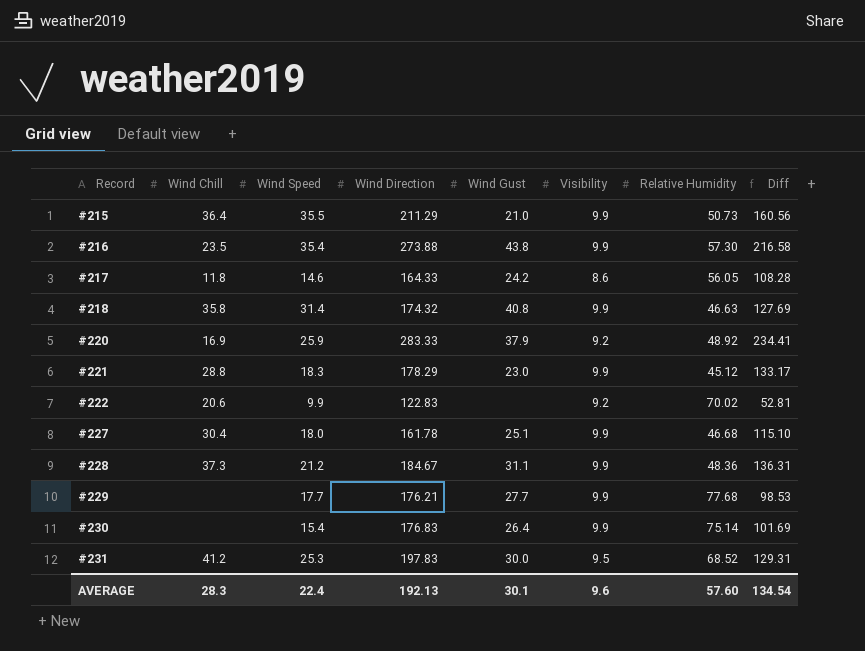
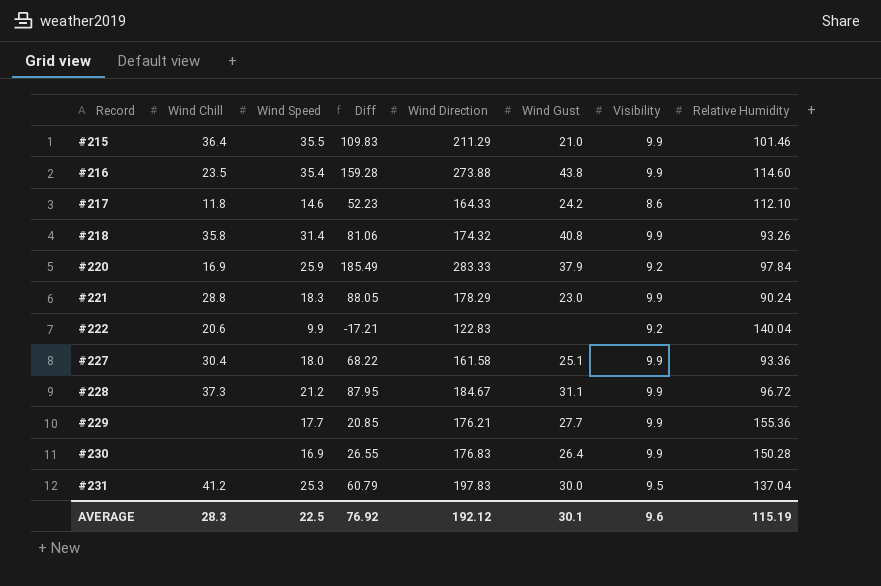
column Diff | position: 8 -> 4
#215 | Diff: 160.56 -> 109.83
#215 | Relative Humidity: 50.73 -> 101.46
#216 | Diff: 216.58 -> 159.28
#216 | Relative Humidity: 57.30 -> 114.60
#217 | Diff: 108.28 -> 52.23
#217 | Relative Humidity: 56.05 -> 112.10
#218 | Diff: 127.69 -> 81.06
#218 | Relative Humidity: 46.63 -> 93.26
#220 | Diff: 234.41 -> 185.49
#220 | Relative Humidity: 48.92 -> 97.84
#221 | Diff: 133.17 -> 88.05
#221 | Relative Humidity: 45.12 -> 90.24
#222 | Diff: 52.81 -> -17.21
#222 | Relative Humidity: 70.02 -> 140.04
#227 | Diff: 115.10 -> 68.22
#227 | Wind Direction: 161.78 -> 161.58
#227 | Relative Humidity: 46.68 -> 93.36
#228 | Diff: 136.31 -> 87.95
#228 | Relative Humidity: 48.36 -> 96.72
#229 | Diff: 98.53 -> 20.85
#229 | Relative Humidity: 77.68 -> 155.36
#230 | Wind Speed: 15.4 -> 16.9
#230 | Diff: 101.69 -> 26.55
#230 | Relative Humidity: 75.14 -> 150.28
#231 | Diff: 129.31 -> 60.79
#231 | Relative Humidity: 68.52 -> 137.04
AVERAGE | Wind Speed: 22.4 -> 22.5
AVERAGE | Diff: 134.54 -> 76.92
AVERAGE | Wind Direction: 192.13 -> 192.12
AVERAGE | Relative Humidity: 57.60 -> 115.19

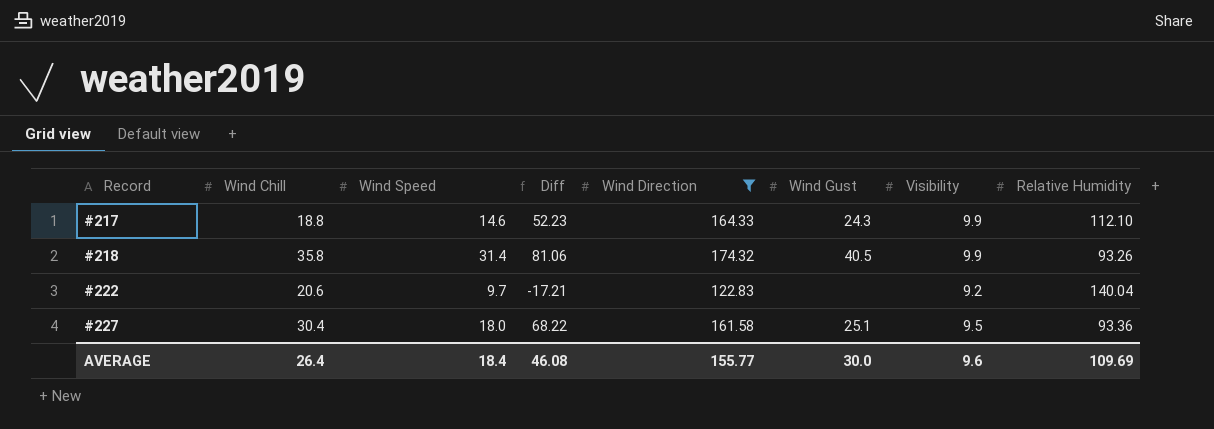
filter: none -> Wind Direction <= 174.32
#217 | Wind Chill: 11.8 -> 18.8
#217 | Wind Gust: 24.2 -> 24.3
#217 | Visibility: 8.6 -> 9.9
#218 | Wind Gust: 40.8 -> 40.5
#222 | Wind Speed: 9.9 -> 9.7
#227 | Visibility: 9.9 -> 9.5
AVERAGE | Wind Chill: 28.3 -> 26.4
AVERAGE | Wind Speed: 22.5 -> 18.4
AVERAGE | Diff: 76.92 -> 46.08
AVERAGE | Wind Direction: 192.12 -> 155.77
AVERAGE | Wind Gust: 30.1 -> 30.0
AVERAGE | Relative Humidity: 115.19 -> 109.69

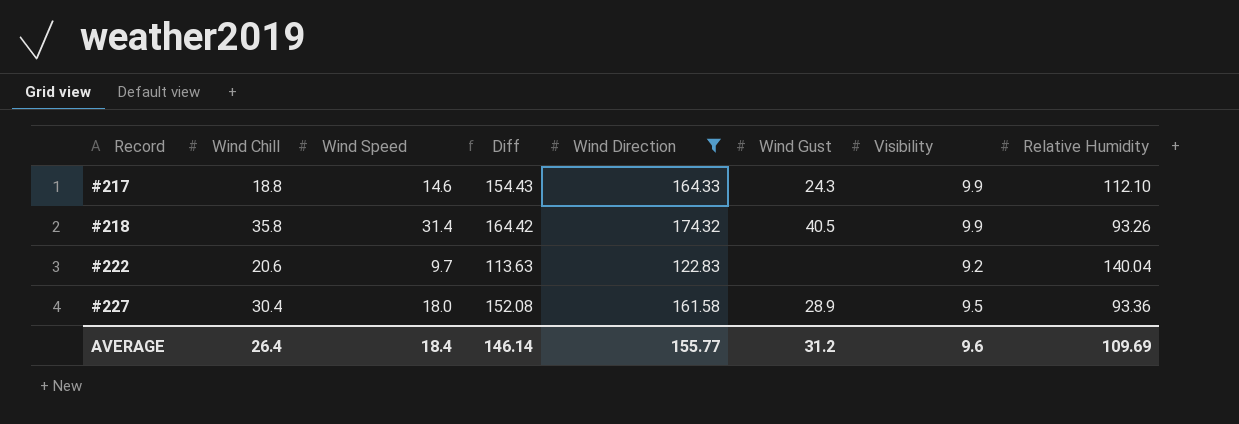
column Diff | formula: [Wind Direction] - [Relative Humidity] -> [Wind Direction] - [Visibility]
#227 | Wind Gust: 25.1 -> 28.9
AVERAGE | Diff: 46.08 -> 146.14
AVERAGE | Wind Gust: 30.0 -> 31.2

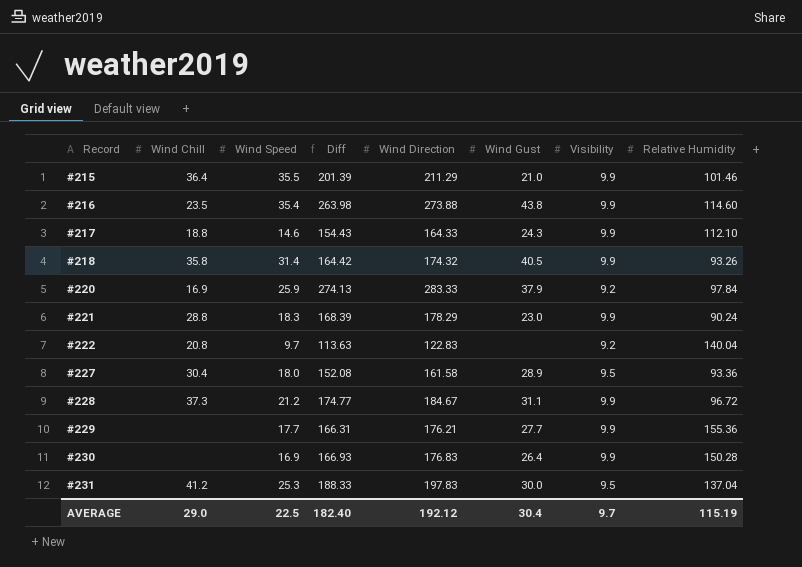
filter: Wind Direction <= 174.32 -> none
#222 | Wind Chill: 20.6 -> 20.8
AVERAGE | Wind Chill: 26.4 -> 29.0
AVERAGE | Wind Speed: 18.4 -> 22.5
AVERAGE | Diff: 146.14 -> 182.40
AVERAGE | Wind Direction: 155.77 -> 192.12
AVERAGE | Wind Gust: 31.2 -> 30.4
AVERAGE | Visibility: 9.6 -> 9.7
AVERAGE | Relative Humidity: 109.69 -> 115.19

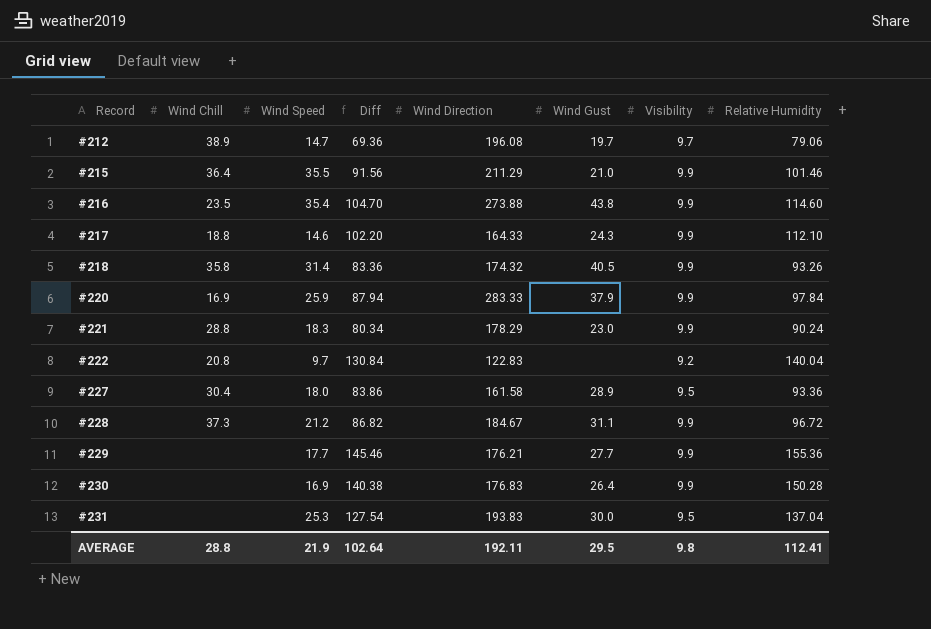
column Diff | formula: [Wind Direction] - [Visibility] -> [Relative Humidity] - [Visibility]
row #212: none -> 38.9 | 14.7 | 69.36 | 196.08 | 19.7 | 9.7 | 79.06
#220 | Visibility: 9.2 -> 9.9
#231 | Wind Chill: 41.2 -> none
#231 | Wind Direction: 197.83 -> 193.83
AVERAGE | Wind Chill: 29.0 -> 28.8
AVERAGE | Wind Speed: 22.5 -> 21.9
AVERAGE | Diff: 182.40 -> 102.64
AVERAGE | Wind Direction: 192.12 -> 192.11
AVERAGE | Wind Gust: 30.4 -> 29.5
AVERAGE | Visibility: 9.7 -> 9.8
AVERAGE | Relative Humidity: 115.19 -> 112.41

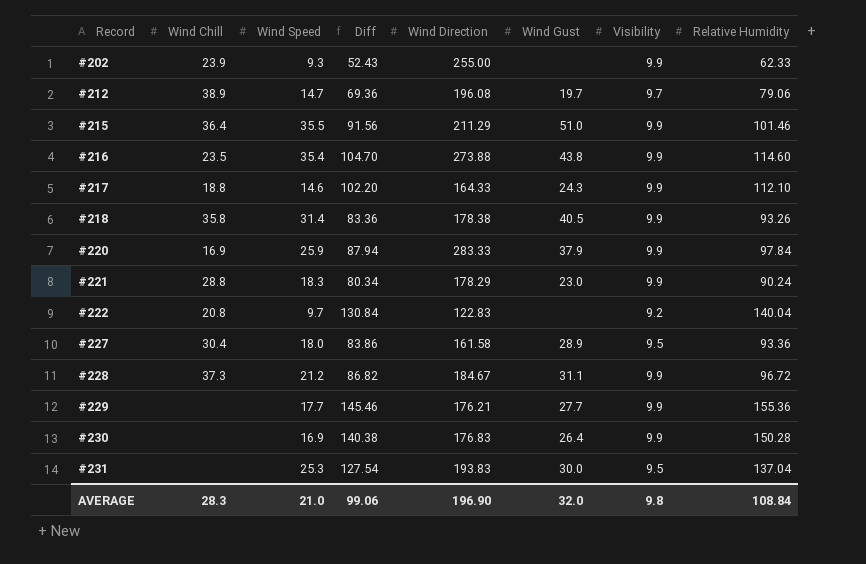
row #202: none -> 23.9 | 9.3 | 52.43 | 255.00 | none | 9.9 | 62.33
#215 | Wind Gust: 21.0 -> 51.0
#218 | Wind Direction: 174.32 -> 178.38
AVERAGE | Wind Chill: 28.8 -> 28.3
AVERAGE | Wind Speed: 21.9 -> 21.0
AVERAGE | Diff: 102.64 -> 99.06
AVERAGE | Wind Direction: 192.11 -> 196.90
AVERAGE | Wind Gust: 29.5 -> 32.0
AVERAGE | Relative Humidity: 112.41 -> 108.84

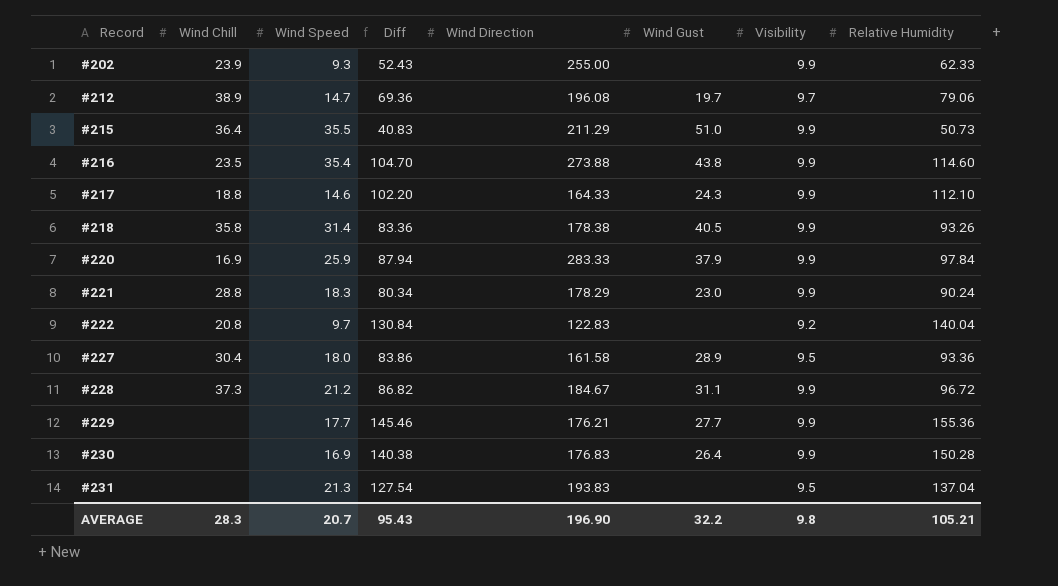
#215 | Diff: 91.56 -> 40.83
#215 | Relative Humidity: 101.46 -> 50.73
#231 | Wind Speed: 25.3 -> 21.3
#231 | Wind Gust: 30.0 -> none
AVERAGE | Wind Speed: 21.0 -> 20.7
AVERAGE | Diff: 99.06 -> 95.43
AVERAGE | Wind Gust: 32.0 -> 32.2
AVERAGE | Relative Humidity: 108.84 -> 105.21

